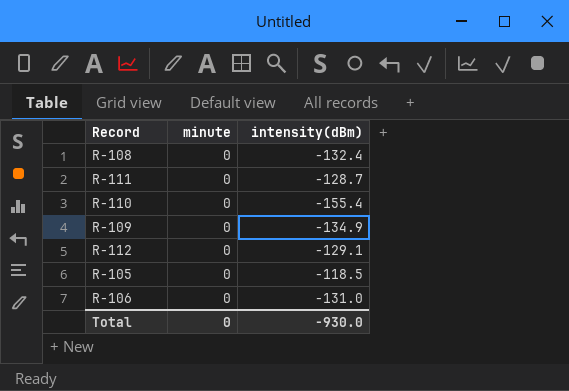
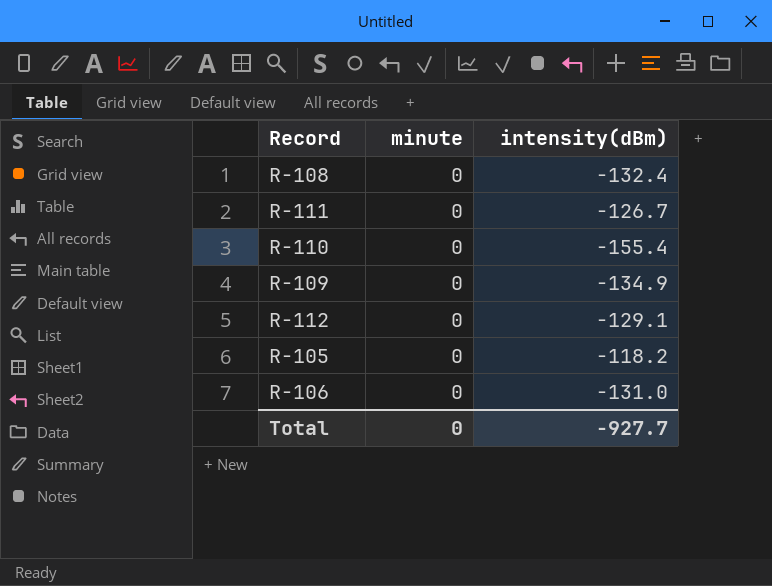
R-111 | intensity(dBm): -128.7 -> -126.7
R-105 | intensity(dBm): -118.5 -> -118.2
Total | intensity(dBm): -930.0 -> -927.7

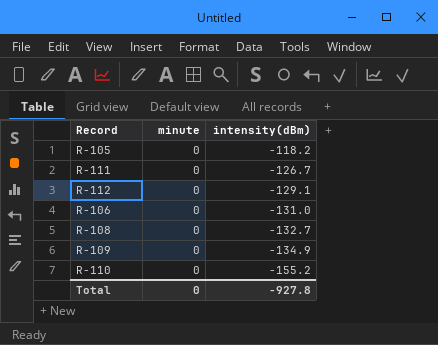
row order: none -> intensity(dBm) descending
R-108 | intensity(dBm): -132.4 -> -132.7
R-110 | intensity(dBm): -155.4 -> -155.2
Total | intensity(dBm): -927.7 -> -927.8

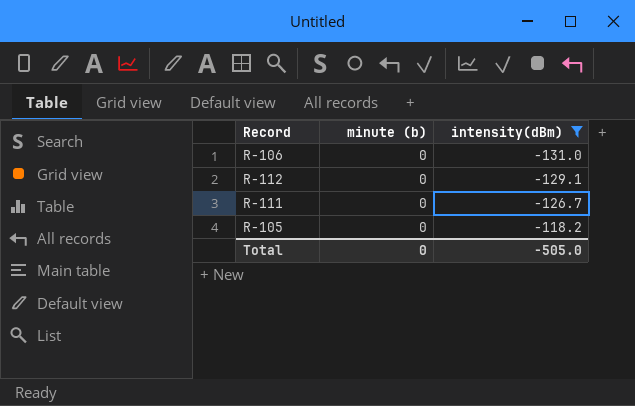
filter: none -> intensity(dBm) >= -131.0
row order: intensity(dBm) descending -> intensity(dBm) ascending
column name: minute -> minute (b)
Total | intensity(dBm): -927.8 -> -505.0

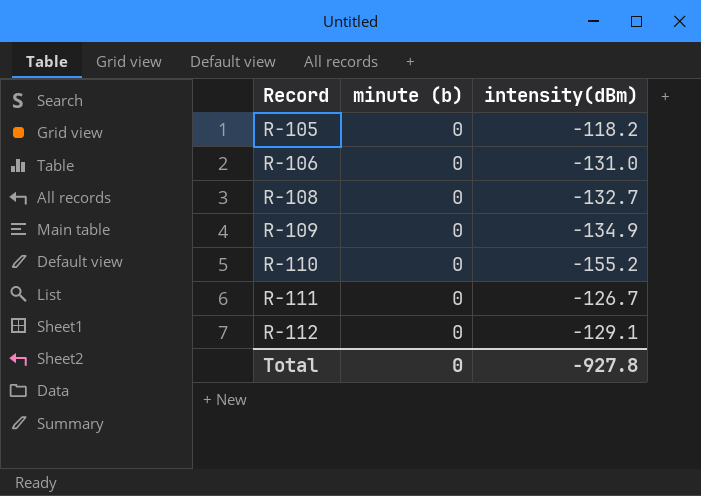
filter: intensity(dBm) >= -131.0 -> none
row order: intensity(dBm) ascending -> Record ascending
Total | intensity(dBm): -505.0 -> -927.8

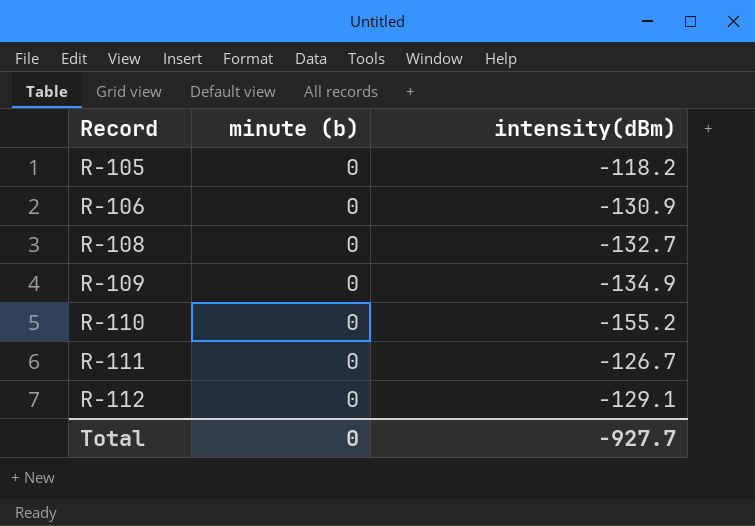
R-106 | intensity(dBm): -131.0 -> -130.9
Total | intensity(dBm): -927.8 -> -927.7

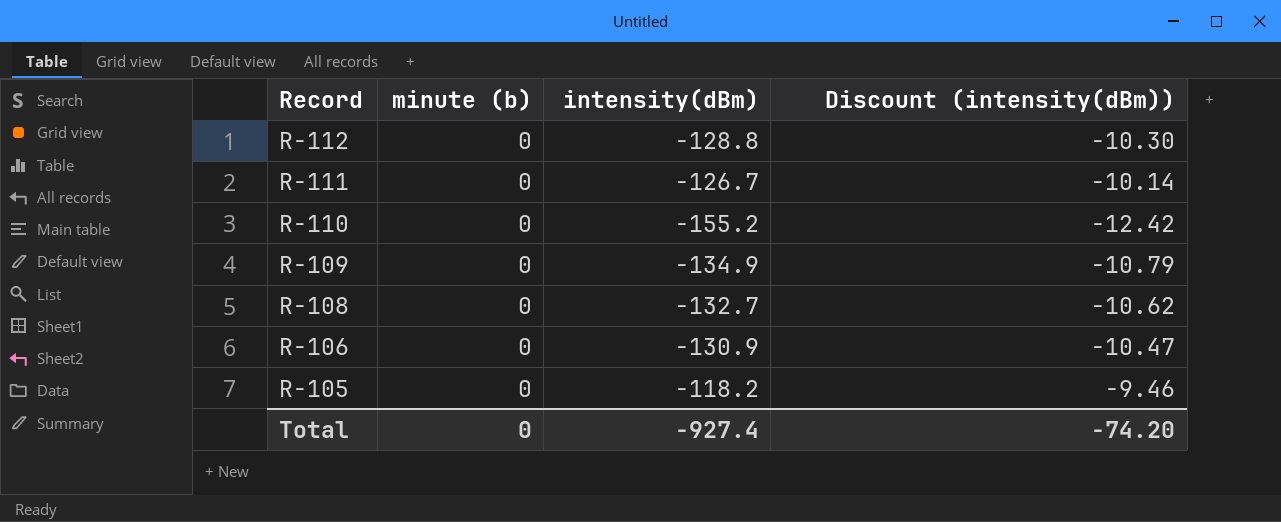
row order: Record ascending -> Record descending
column Discount (intensity(dBm)) | formula: none -> [intensity(dBm)] * 0.08
R-112 | intensity(dBm): -129.1 -> -128.8
Total | intensity(dBm): -927.7 -> -927.4

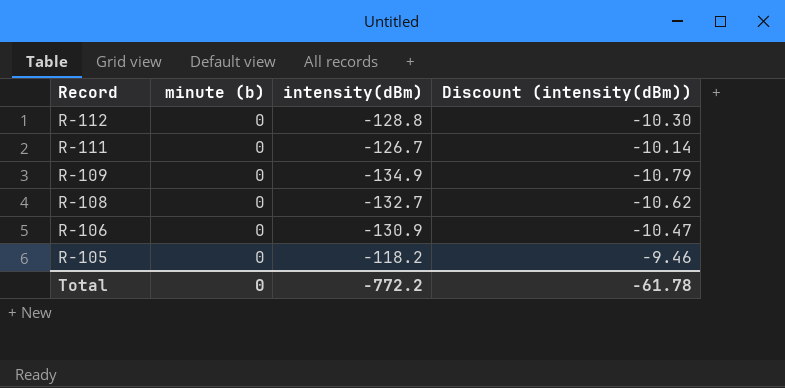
row R-110: 0 | -155.2 | -12.42 -> none
Total | intensity(dBm): -927.4 -> -772.2
Total | Discount (intensity(dBm)): -74.20 -> -61.78

